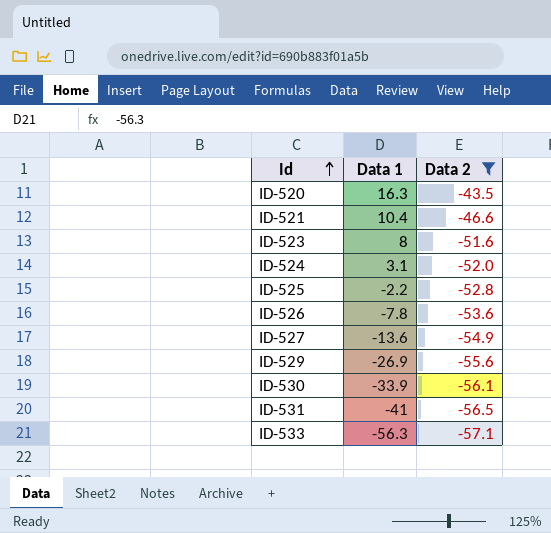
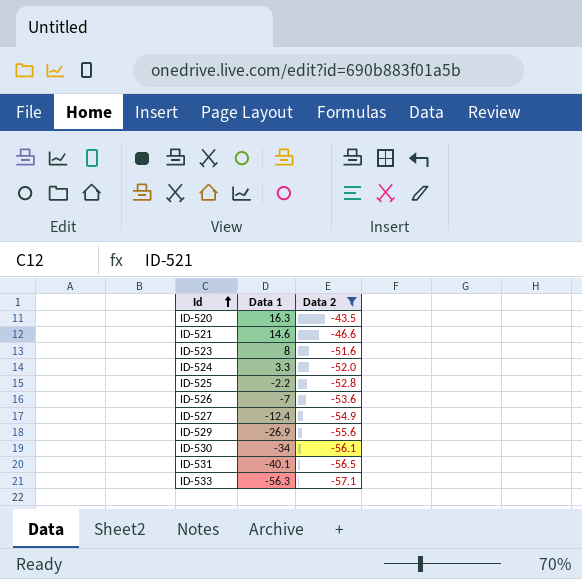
ID-521 | Data 1: 10.4 -> 14.6
ID-524 | Data 1: 3.1 -> 3.3
ID-526 | Data 1: -7.8 -> -7
ID-527 | Data 1: -13.6 -> -12.4
ID-530 | Data 1: -33.9 -> -34
ID-531 | Data 1: -41 -> -40.1

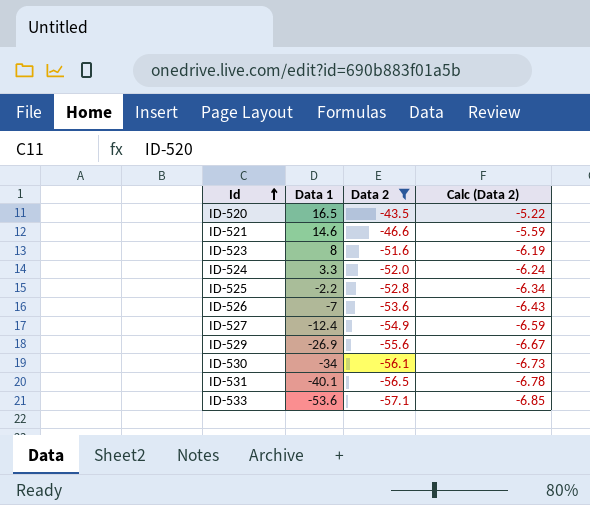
column Calc (Data 2) | formula: none -> [Data 2] * 0.12
ID-520 | Data 1: 16.3 -> 16.5
ID-533 | Data 1: -56.3 -> -53.6

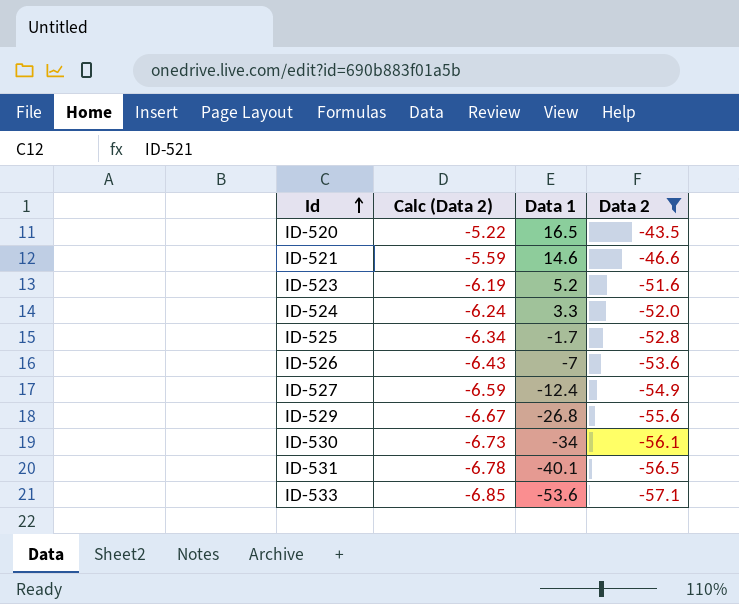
column Calc (Data 2) | position: 4 -> 2
ID-523 | Data 1: 8 -> 5.2
ID-525 | Data 1: -2.2 -> -1.7
ID-529 | Data 1: -26.9 -> -26.8

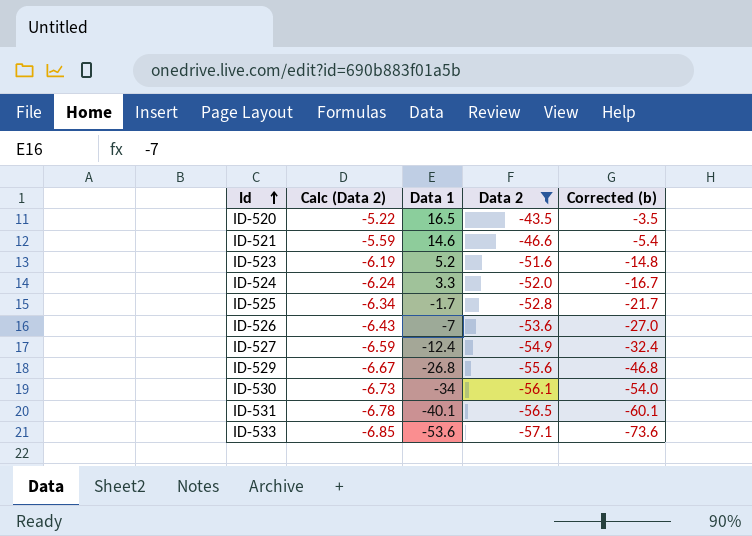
column Corrected (b) | formula: none -> [Data 1] - 20

